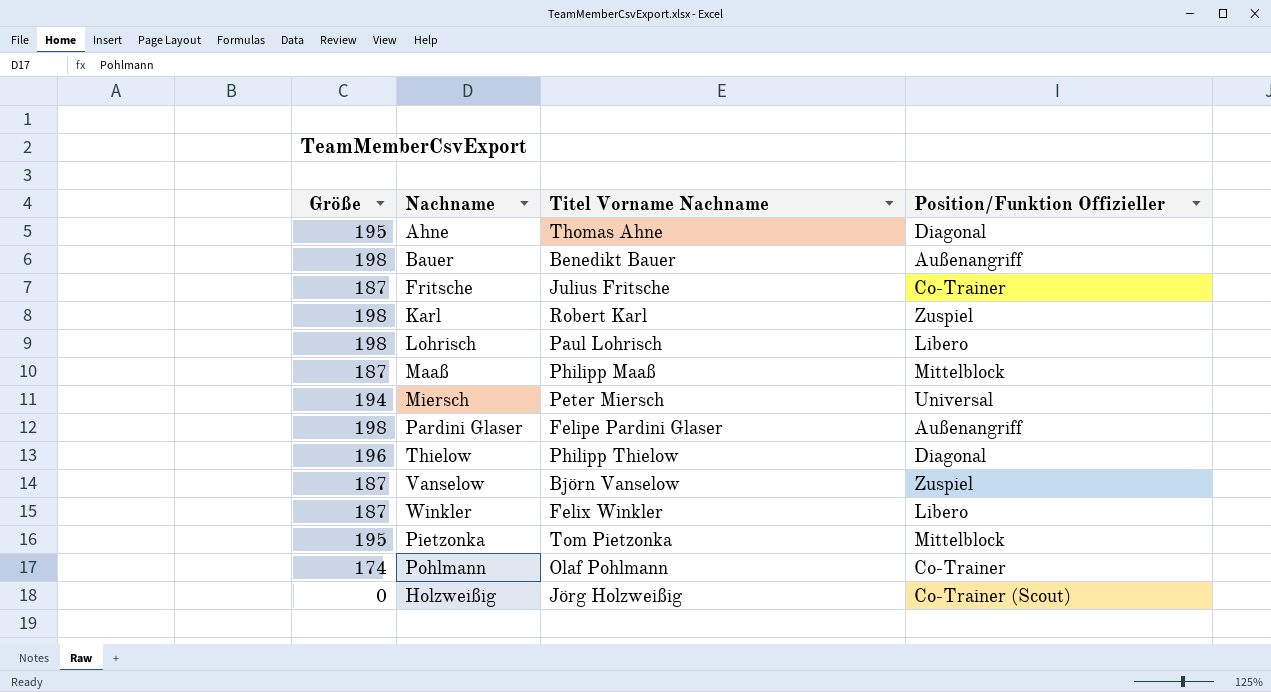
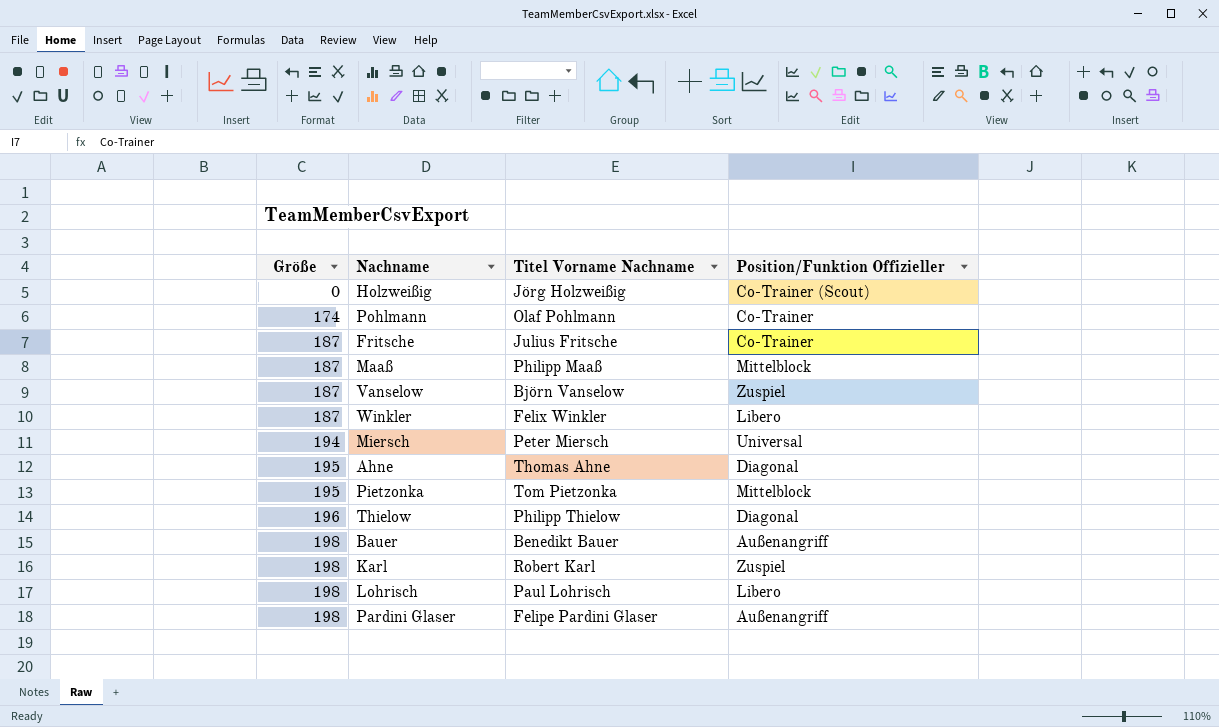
row order: none -> Größe ascending

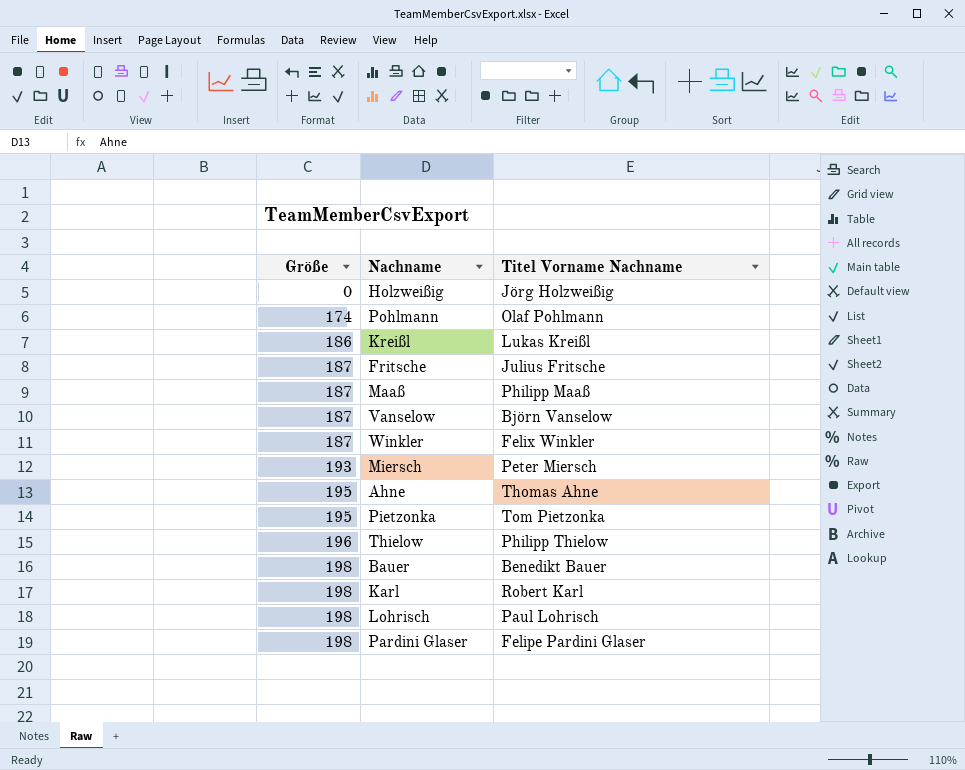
column Position/Funktion Offizieller | position: 4 -> none
row Kreißl: none -> 186 | Lukas Kreißl
Miersch | Größe: 194 -> 193

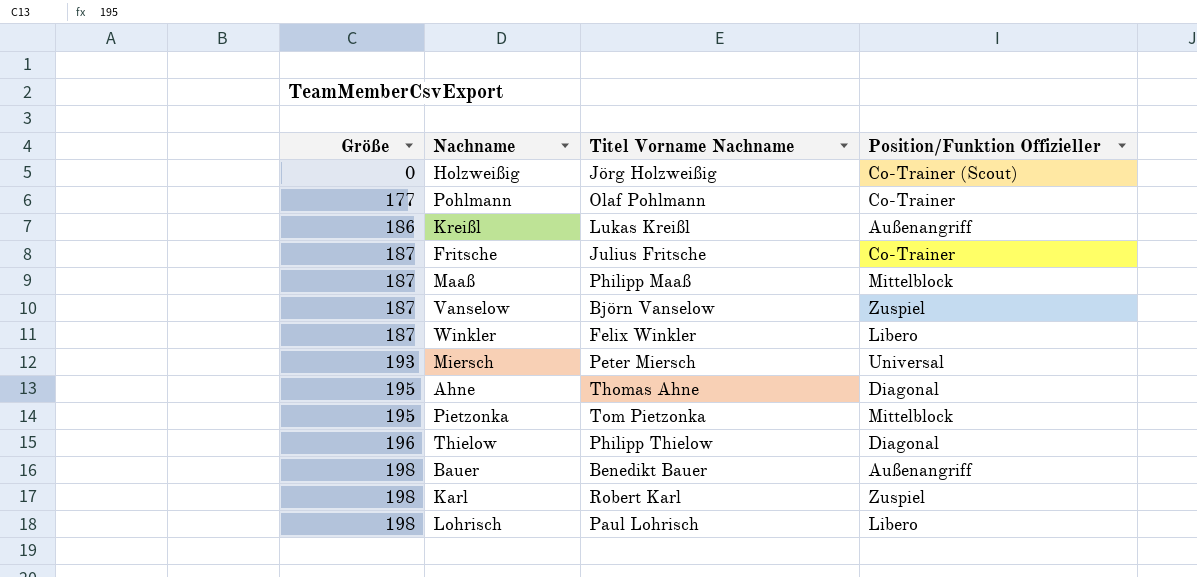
column Position/Funktion Offizieller | position: none -> 4
row Pardini Glaser: 198 | Felipe Pardini Glaser -> none
Pohlmann | Größe: 174 -> 177

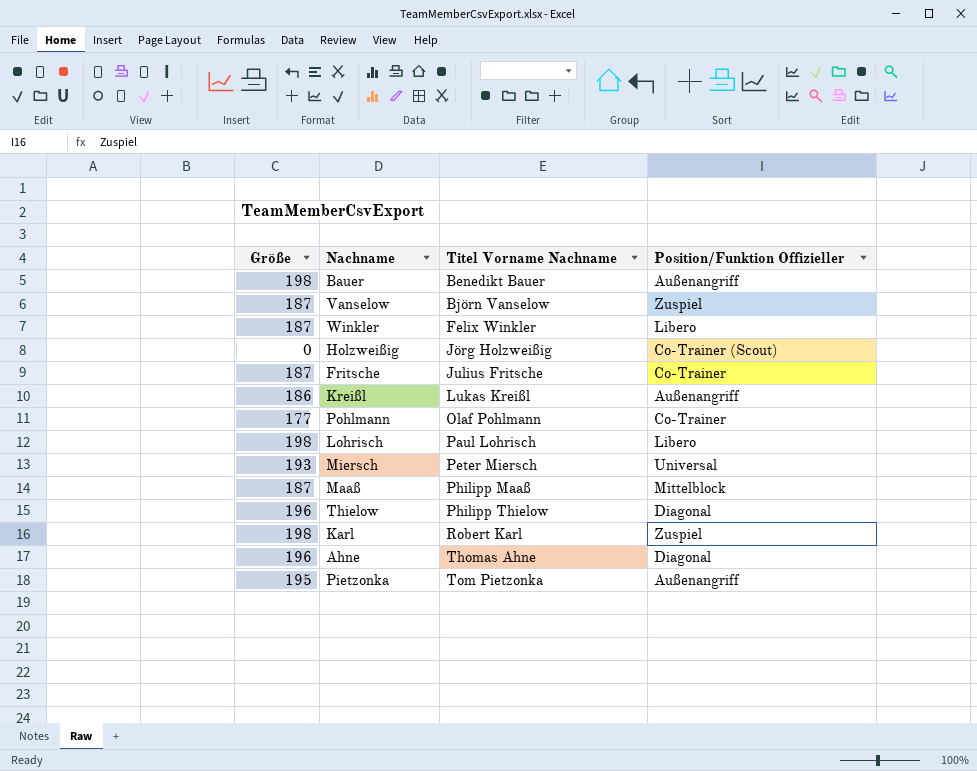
row order: Größe ascending -> Titel Vorname Nachname ascending
Ahne | Größe: 195 -> 196
Pietzonka | Position/Funktion Offizieller: Mittelblock -> Außenangriff

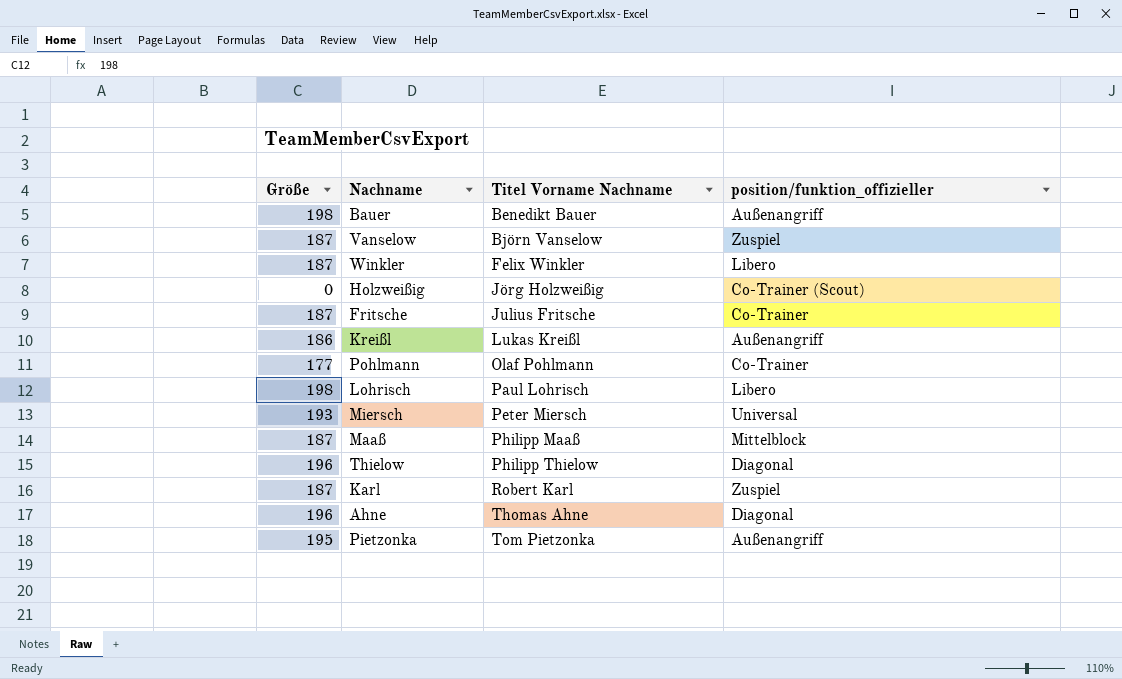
column name: Position/Funktion Offizieller -> position/funktion_offizieller
Karl | Größe: 198 -> 187

